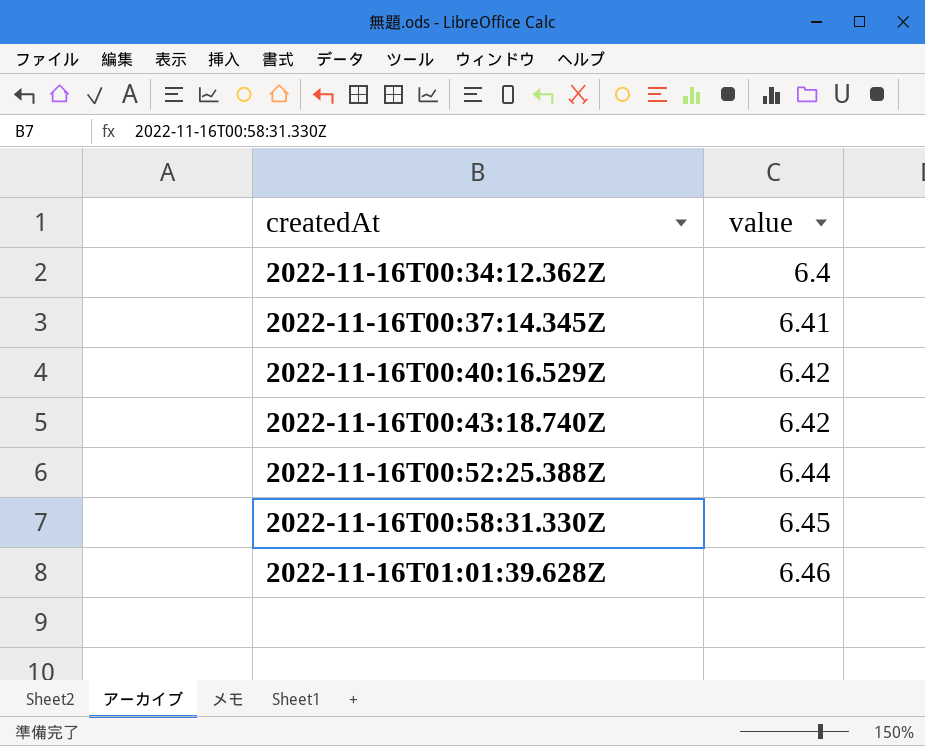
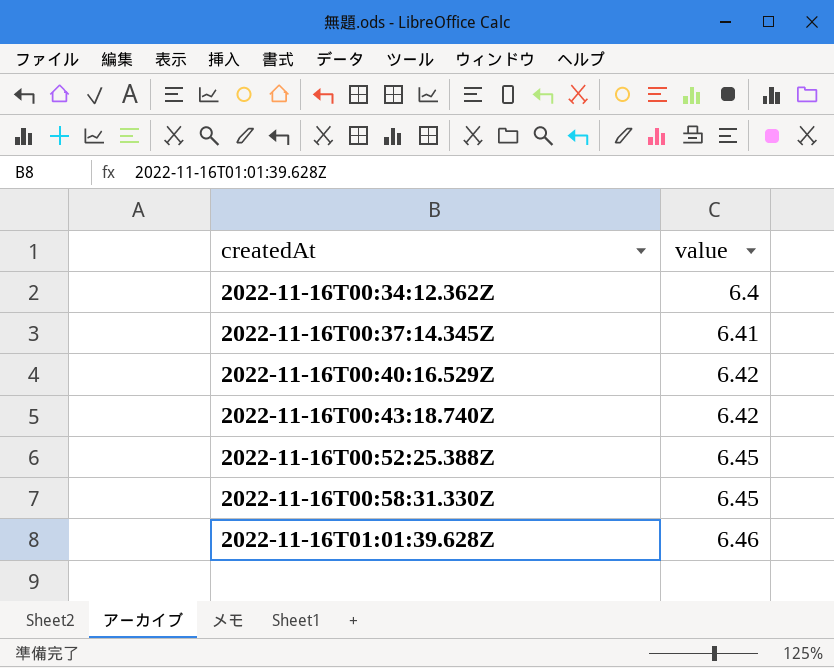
2022-11-16T00:52:25.388Z | value: 6.44 -> 6.45

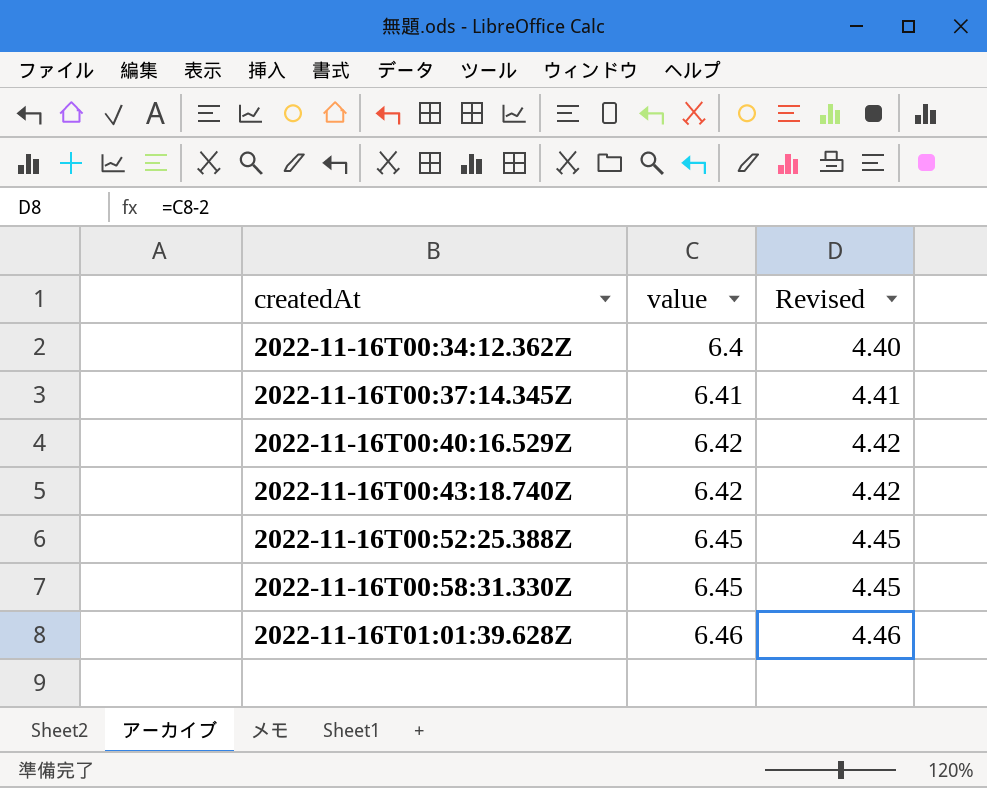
column Revised | formula: none -> [value] - 2

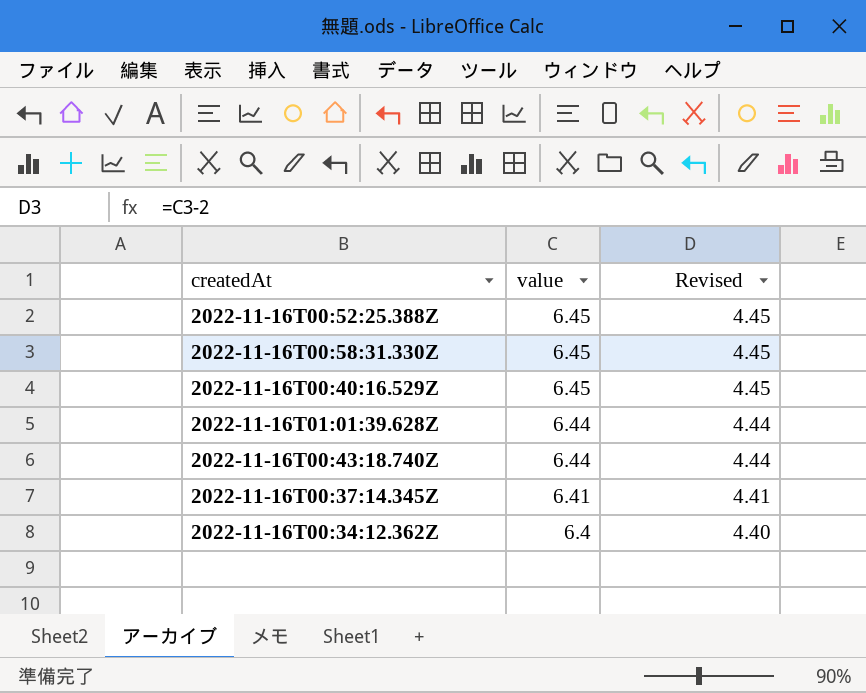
row order: createdAt ascending -> value descending
2022-11-16T00:40:16.529Z | value: 6.42 -> 6.45
2022-11-16T00:40:16.529Z | Revised: 4.42 -> 4.45
2022-11-16T01:01:39.628Z | value: 6.46 -> 6.44
2022-11-16T01:01:39.628Z | Revised: 4.46 -> 4.44
2022-11-16T00:43:18.740Z | value: 6.42 -> 6.44
2022-11-16T00:43:18.740Z | Revised: 4.42 -> 4.44

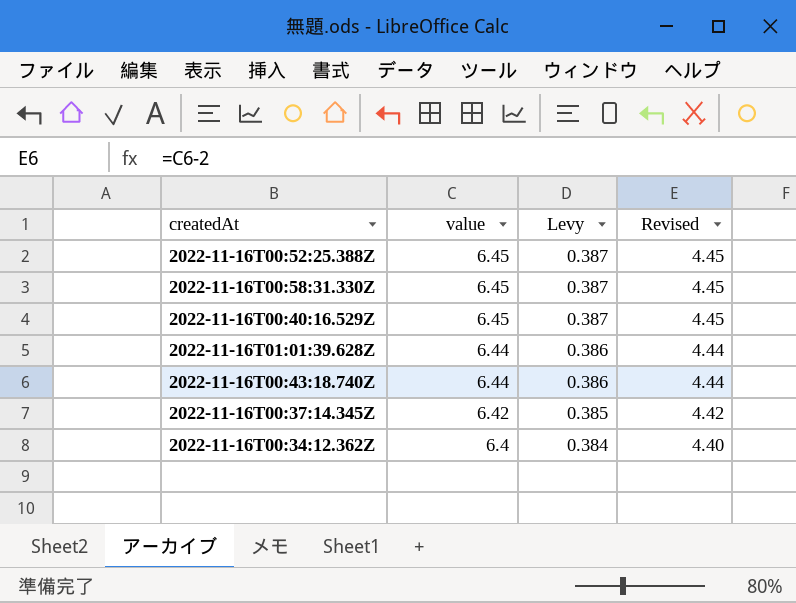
column Levy | formula: none -> [value] * 0.06
2022-11-16T00:37:14.345Z | value: 6.41 -> 6.42
2022-11-16T00:37:14.345Z | Revised: 4.41 -> 4.42

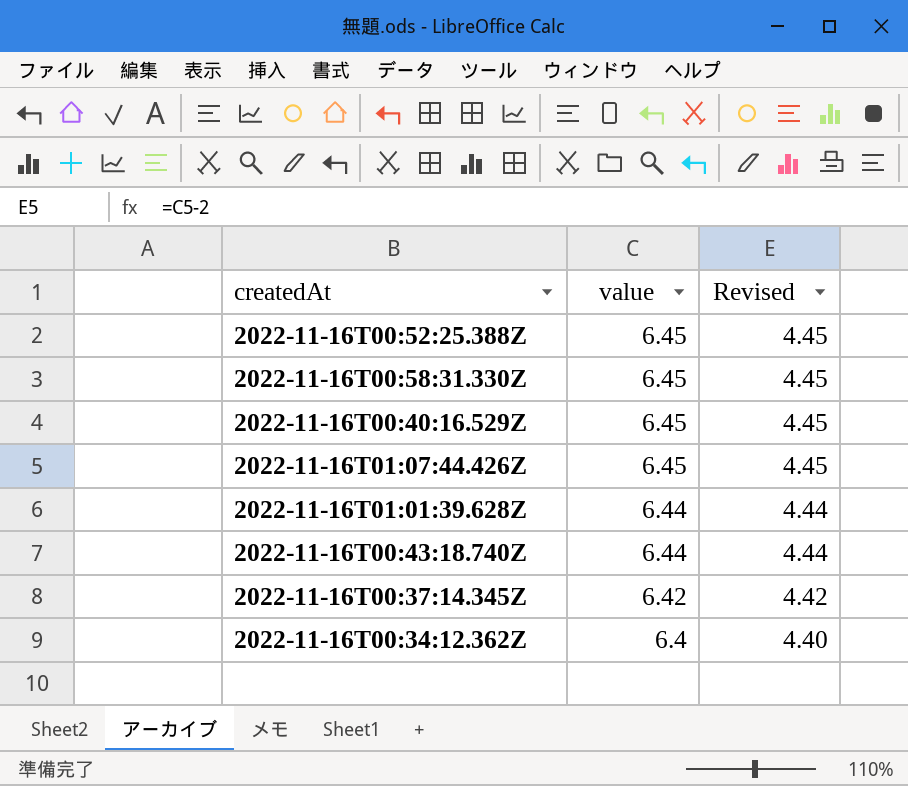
column Levy | formula: [value] * 0.06 -> none
row 2022-11-16T01:07:44.426Z: none -> 6.45 | 4.45

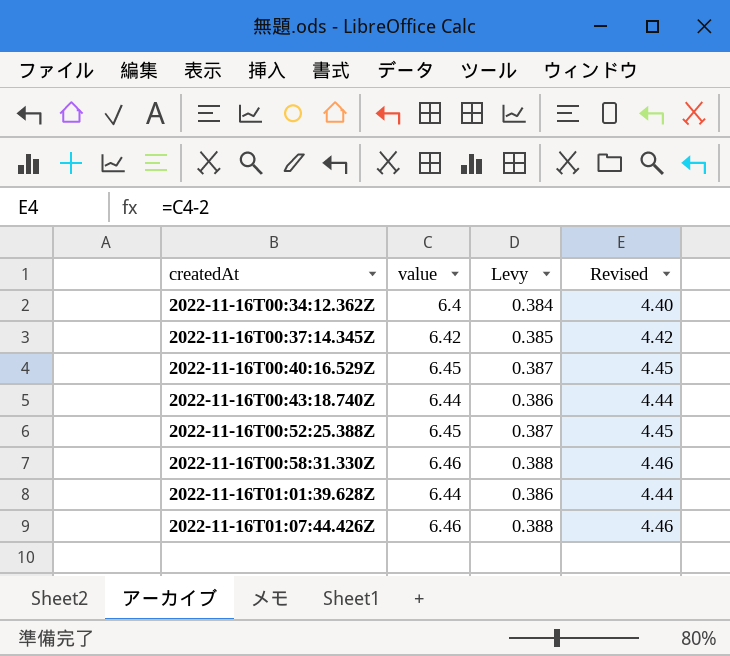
row order: value descending -> createdAt ascending
column Levy | formula: none -> [value] * 0.06
2022-11-16T00:58:31.330Z | value: 6.45 -> 6.46
2022-11-16T00:58:31.330Z | Revised: 4.45 -> 4.46
2022-11-16T01:07:44.426Z | value: 6.45 -> 6.46
2022-11-16T01:07:44.426Z | Revised: 4.45 -> 4.46

